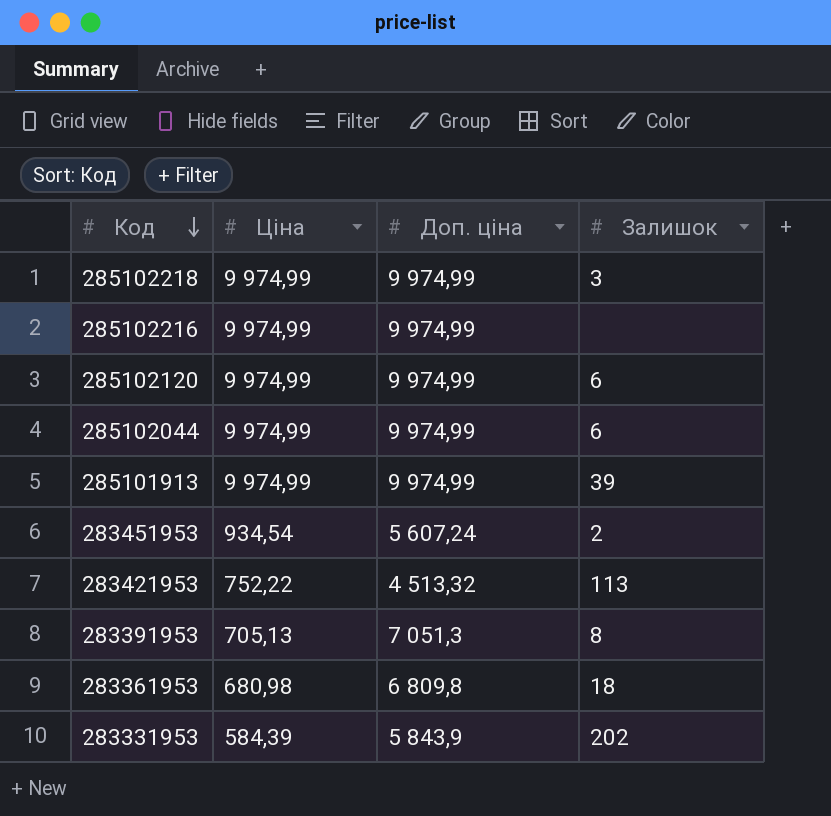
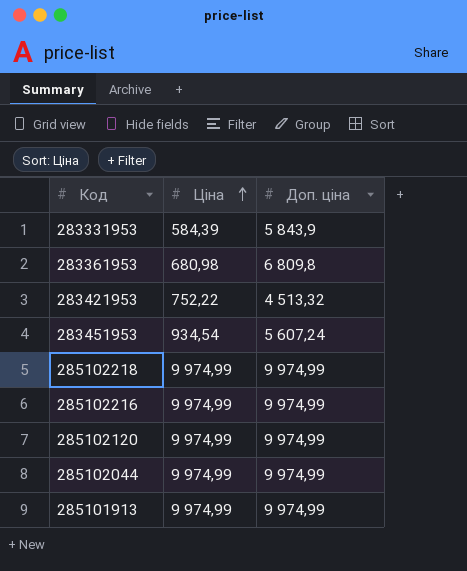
row order: Код descending -> Ціна ascending
column Залишок | position: 4 -> none
row 283391953: 705,13 | 7 051,3 | 8 -> none

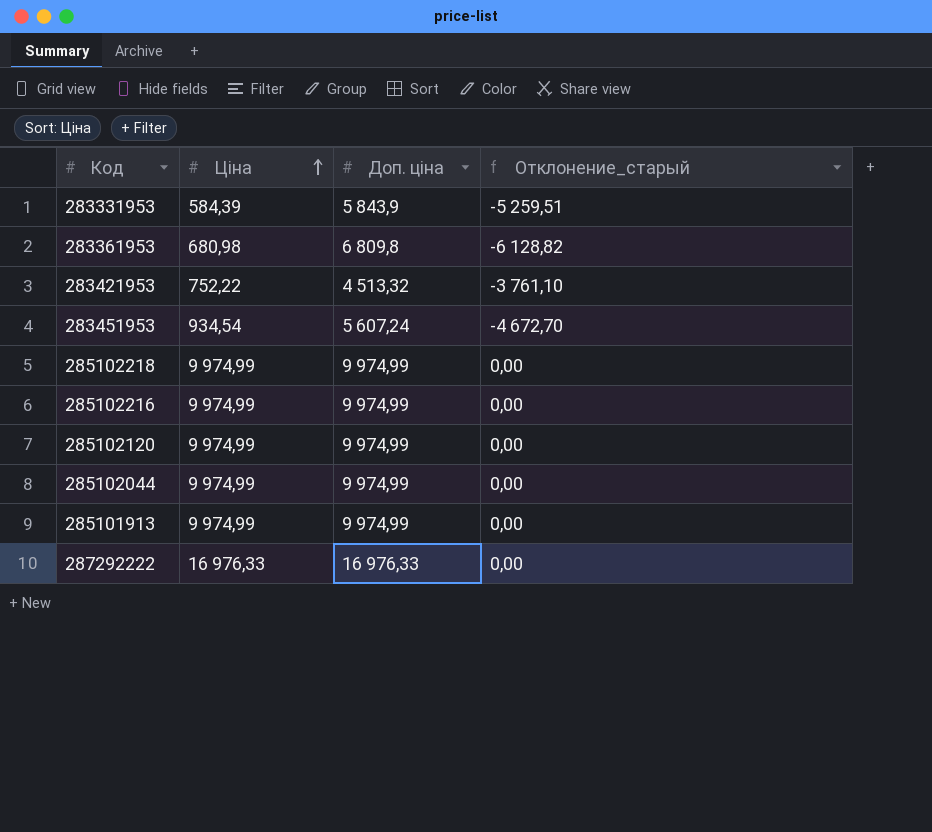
column Отклонение_старый | formula: none -> [Ціна] - [Доп. ціна]
row 287292222: none -> 16 976,33 | 16 976,33 | 0,00

